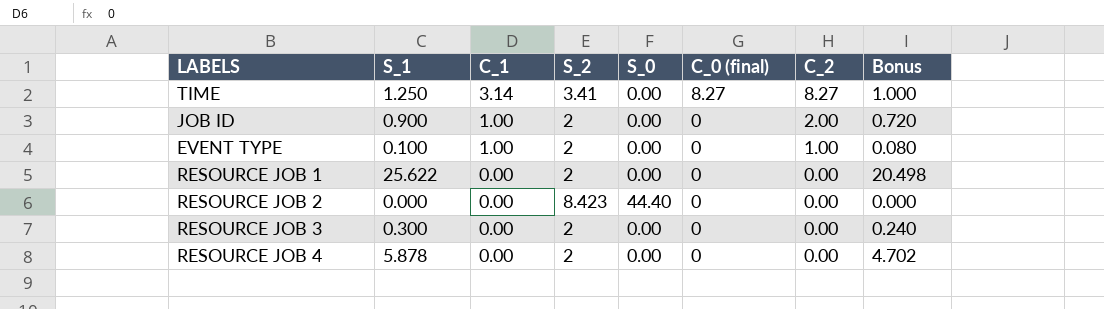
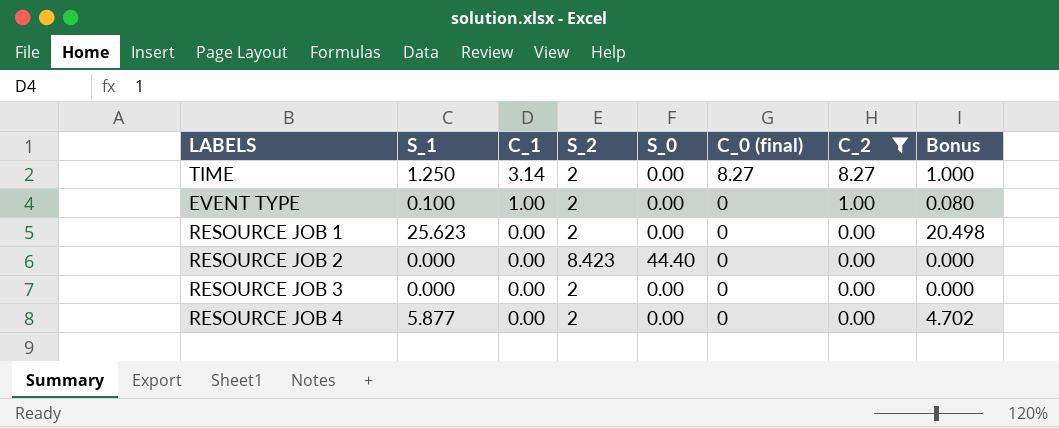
filter: none -> C_2 != 2.00
TIME | S_2: 3.41 -> 2
RESOURCE JOB 1 | S_1: 25.622 -> 25.623
RESOURCE JOB 3 | S_1: 0.300 -> 0.000
RESOURCE JOB 3 | Bonus: 0.240 -> 0.000
RESOURCE JOB 4 | S_1: 5.878 -> 5.877

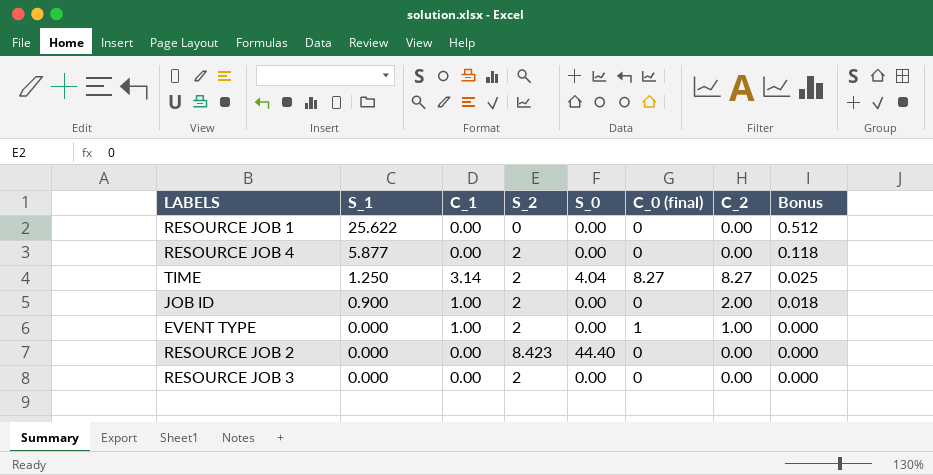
filter: C_2 != 2.00 -> none
row order: C_1 descending -> S_1 descending
column Bonus | formula: [S_1] * 0.8 -> [S_1] * 0.02
RESOURCE JOB 1 | S_1: 25.623 -> 25.622
RESOURCE JOB 1 | S_2: 2 -> 0
TIME | S_0: 0.00 -> 4.04
EVENT TYPE | S_1: 0.100 -> 0.000
EVENT TYPE | C_0 (final): 0 -> 1

